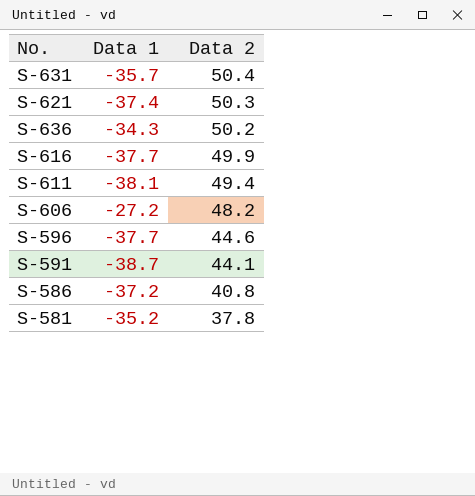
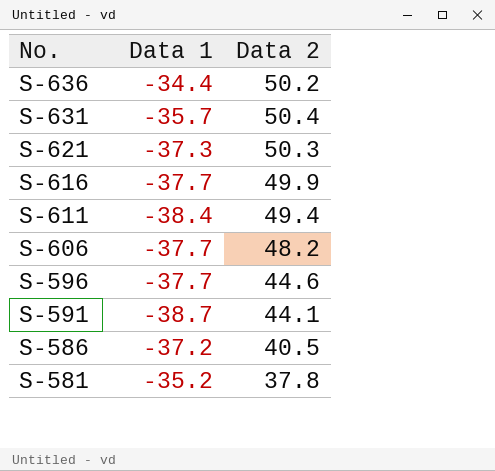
row order: Data 2 descending -> No. descending
S-636 | Data 1: -34.3 -> -34.4
S-621 | Data 1: -37.4 -> -37.3
S-611 | Data 1: -38.1 -> -38.4
S-606 | Data 1: -27.2 -> -37.7
S-586 | Data 2: 40.8 -> 40.5

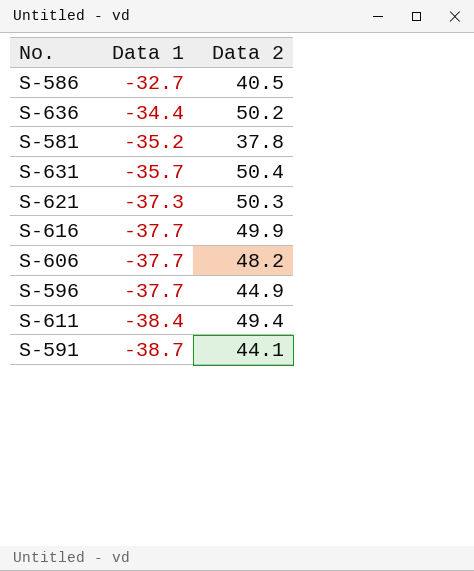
row order: No. descending -> Data 1 descending
S-586 | Data 1: -37.2 -> -32.7
S-596 | Data 2: 44.6 -> 44.9

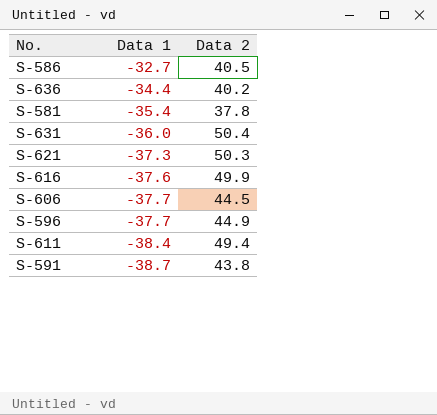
S-636 | Data 2: 50.2 -> 40.2
S-581 | Data 1: -35.2 -> -35.4
S-631 | Data 1: -35.7 -> -36.0
S-616 | Data 1: -37.7 -> -37.6
S-606 | Data 2: 48.2 -> 44.5
S-591 | Data 2: 44.1 -> 43.8

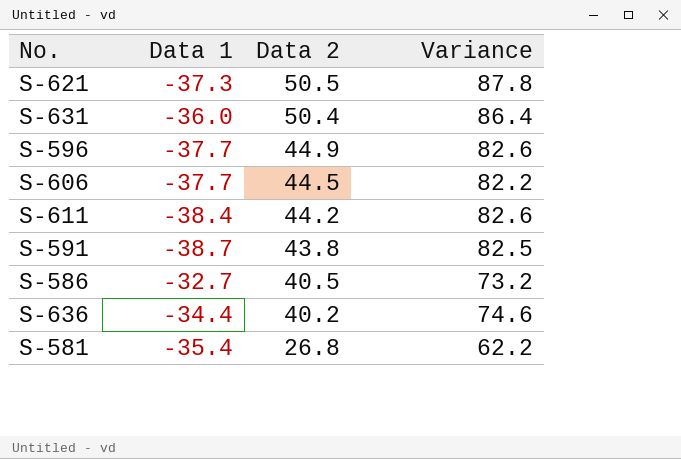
row order: Data 1 descending -> Data 2 descending
column Variance | formula: none -> [Data 2] - [Data 1]
row S-616: -37.6 | 49.9 -> none
S-621 | Data 2: 50.3 -> 50.5
S-611 | Data 2: 49.4 -> 44.2
S-581 | Data 2: 37.8 -> 26.8

